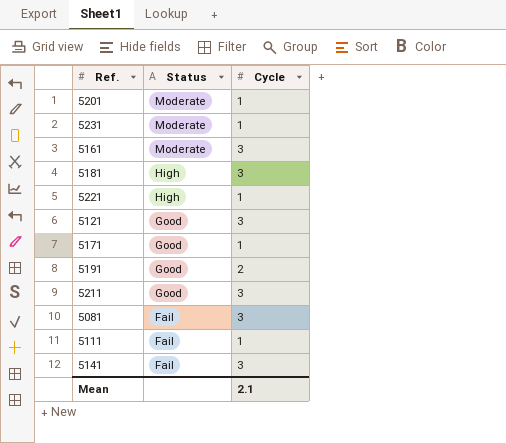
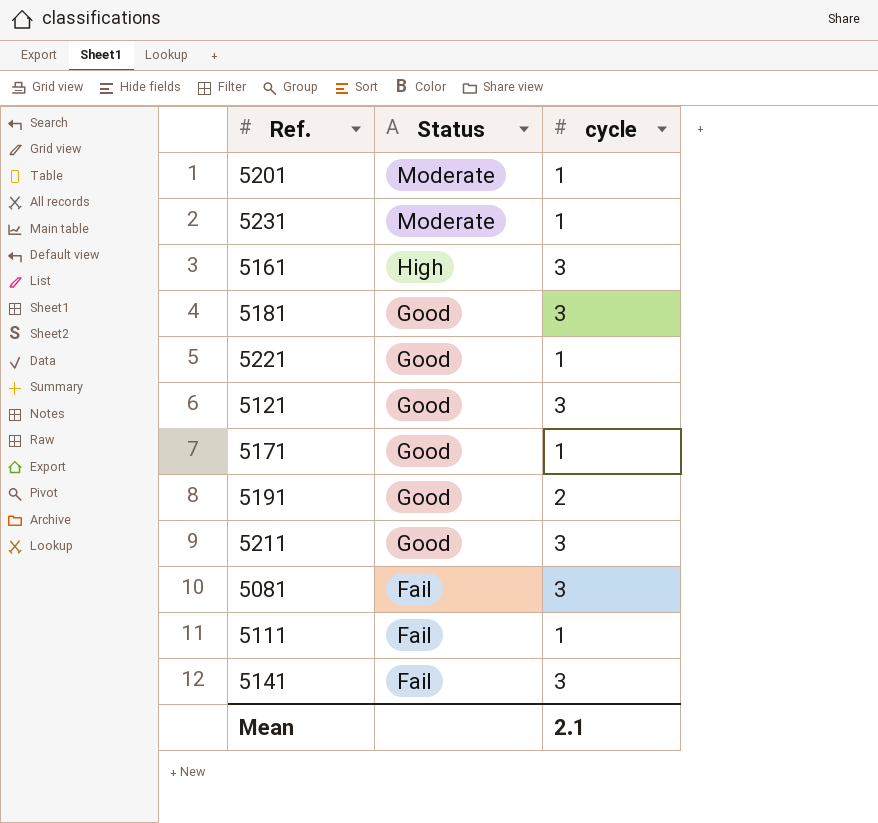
column name: Cycle -> cycle
5161 | Status: Moderate -> High
5181 | Status: High -> Good
5221 | Status: High -> Good

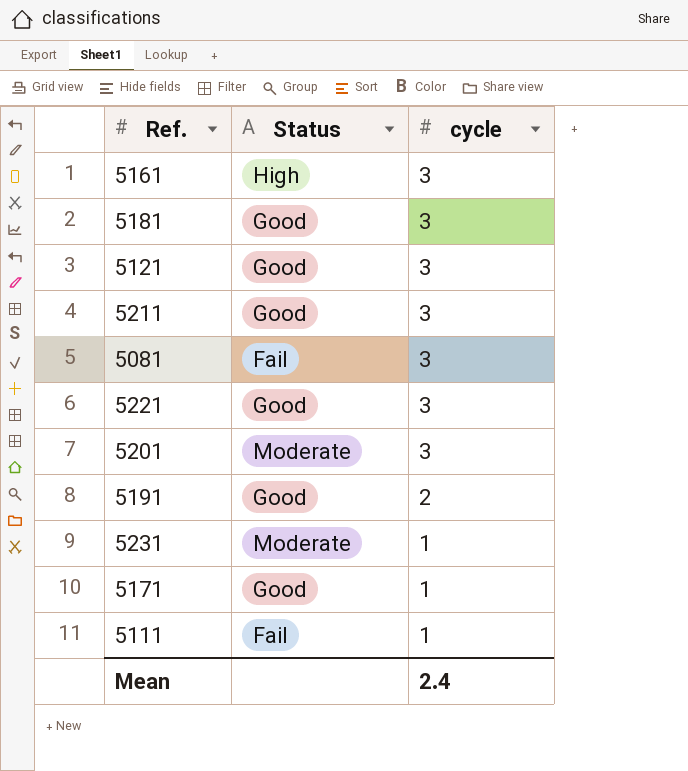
row order: Status descending -> cycle descending
row 5141: Fail | 3 -> none
5221 | cycle: 1 -> 3
5201 | cycle: 1 -> 3
Mean | cycle: 2.1 -> 2.4

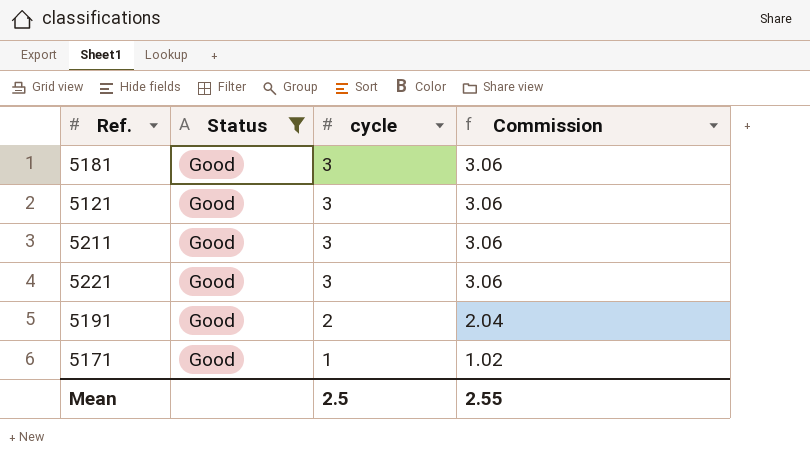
filter: none -> Status = Good
column Commission | formula: none -> [cycle] * 1.02
Mean | cycle: 2.4 -> 2.5

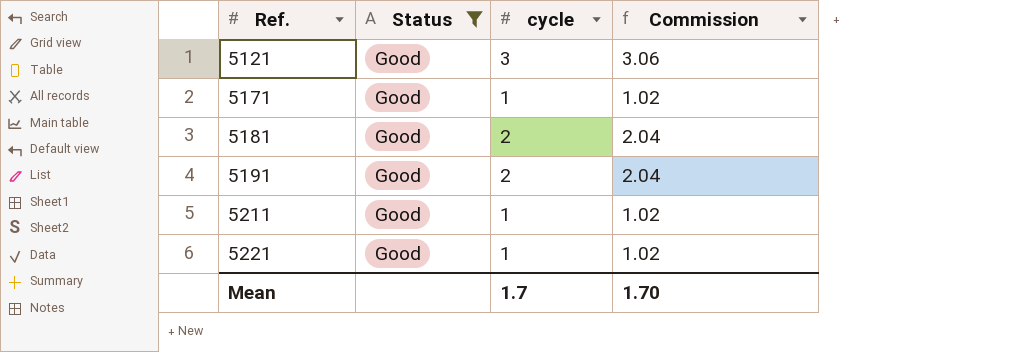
row order: cycle descending -> Ref. ascending
5181 | cycle: 3 -> 2
5181 | Commission: 3.06 -> 2.04
5211 | cycle: 3 -> 1
5211 | Commission: 3.06 -> 1.02
5221 | cycle: 3 -> 1
5221 | Commission: 3.06 -> 1.02
Mean | cycle: 2.5 -> 1.7
Mean | Commission: 2.55 -> 1.70

